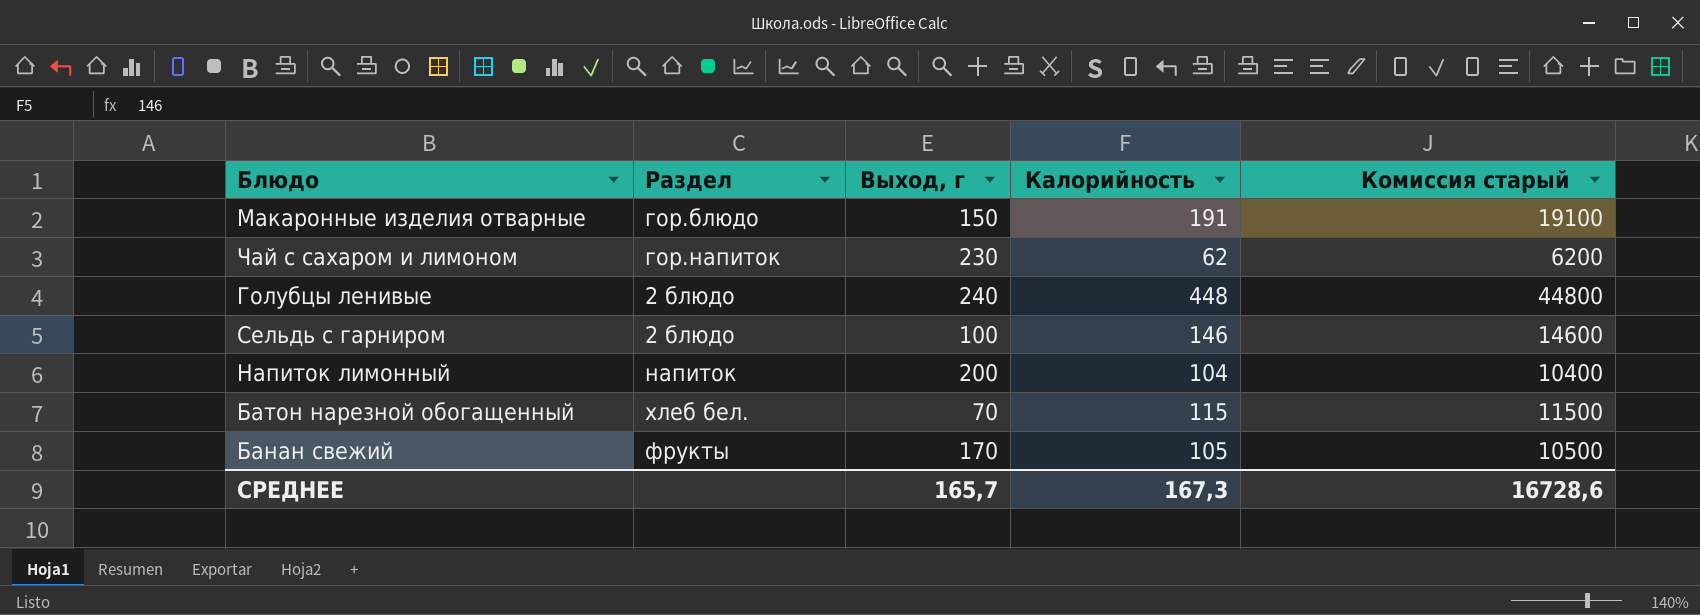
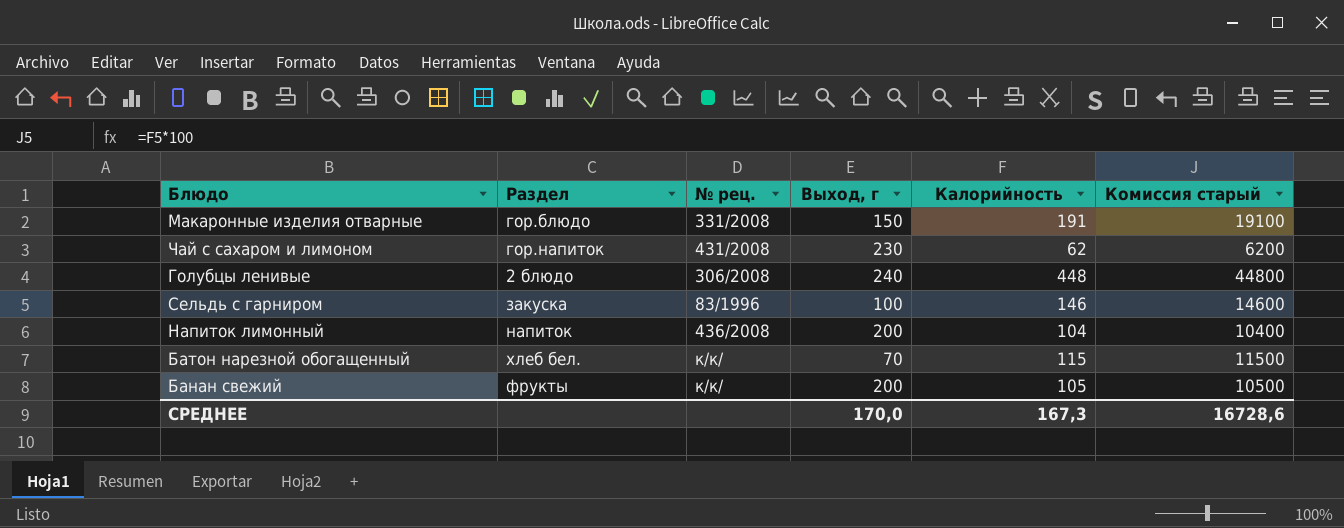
column № рец. | position: none -> 3
Сельдь с гарниром | Раздел: 2 блюдо -> закуска
Банан свежий | Выход, г: 170 -> 200
СРЕДНЕЕ | Выход, г: 165,7 -> 170,0

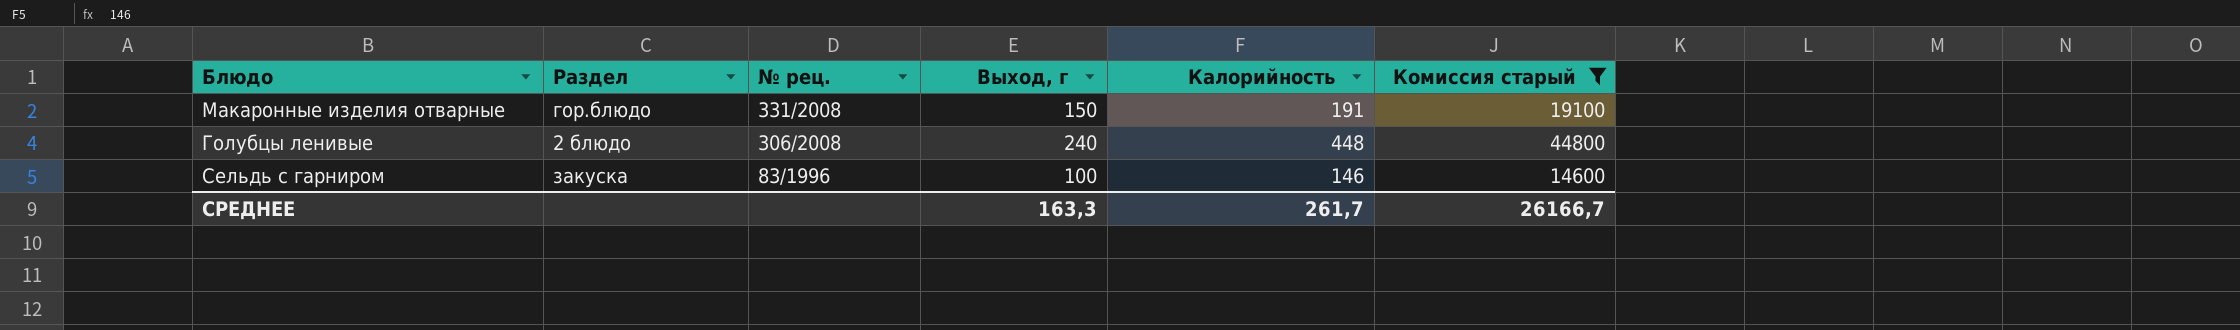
filter: none -> Комиссия старый >= 14600
СРЕДНЕЕ | Выход, г: 170,0 -> 163,3
СРЕДНЕЕ | Калорийность: 167,3 -> 261,7
СРЕДНЕЕ | Комиссия старый: 16728,6 -> 26166,7

